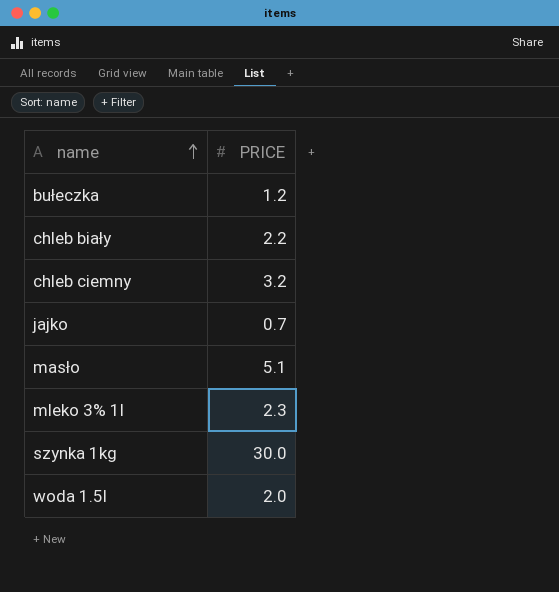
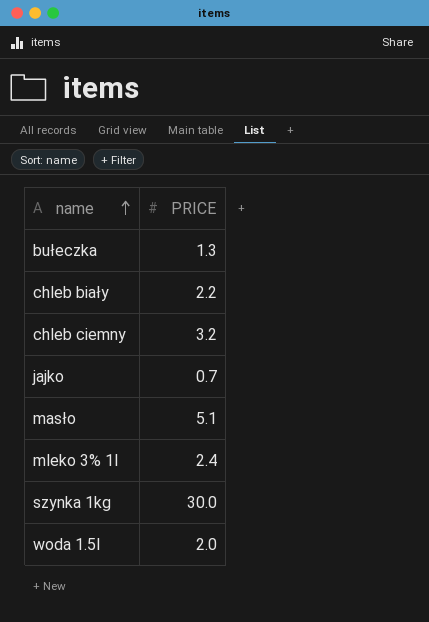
bułeczka | PRICE: 1.2 -> 1.3
mleko 3% 1l | PRICE: 2.3 -> 2.4

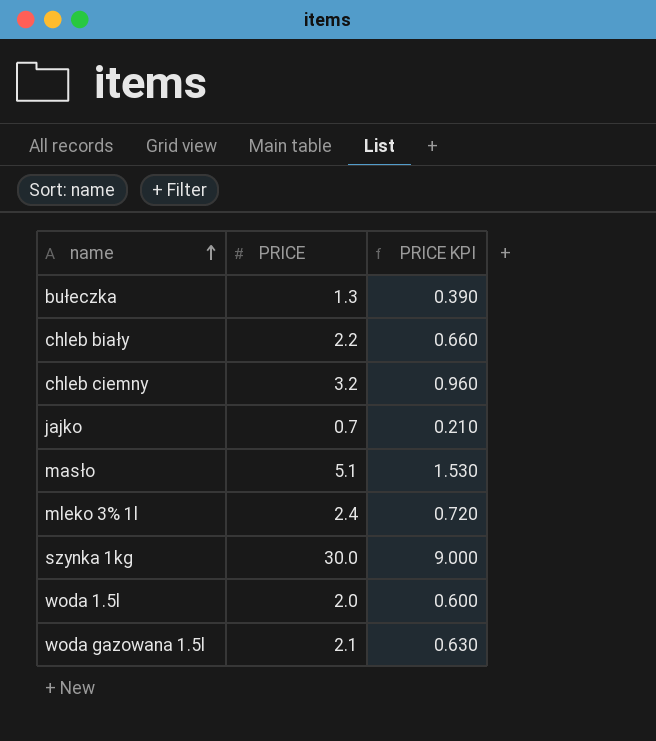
column PRICE KPI | formula: none -> [PRICE] * 0.3
row woda gazowana 1.5l: none -> 2.1 | 0.630

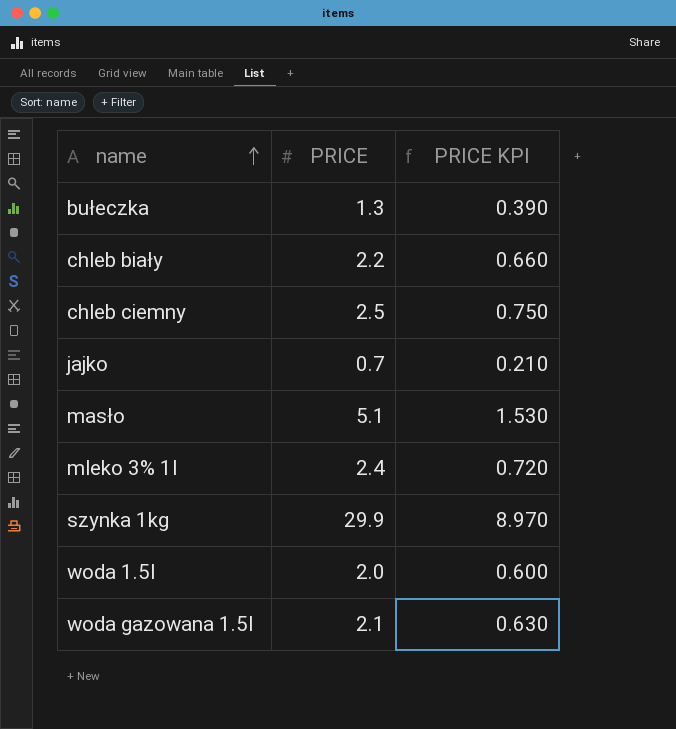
chleb ciemny | PRICE: 3.2 -> 2.5
chleb ciemny | PRICE KPI: 0.960 -> 0.750
szynka 1kg | PRICE: 30.0 -> 29.9
szynka 1kg | PRICE KPI: 9.000 -> 8.970

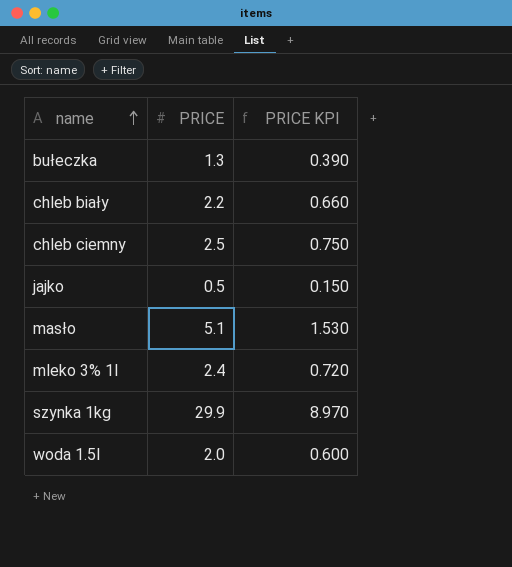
row woda gazowana 1.5l: 2.1 | 0.630 -> none
jajko | PRICE: 0.7 -> 0.5
jajko | PRICE KPI: 0.210 -> 0.150

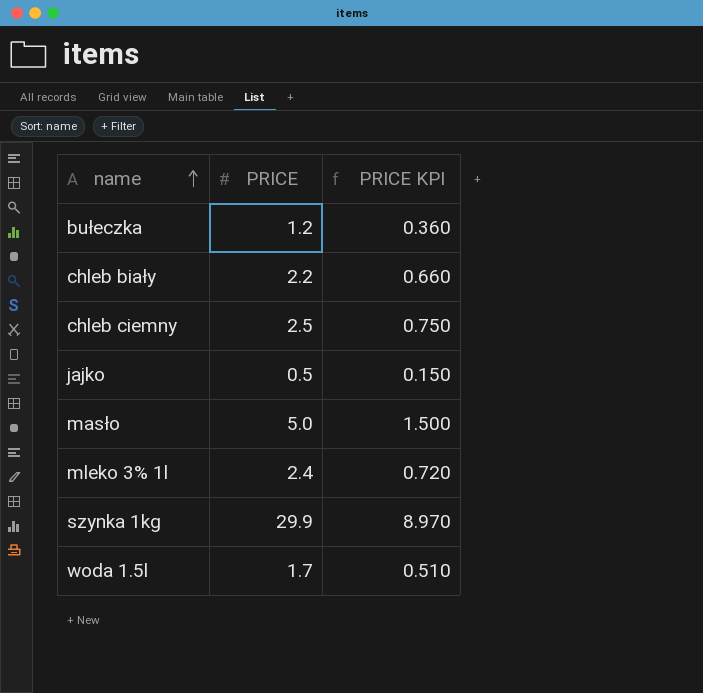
bułeczka | PRICE: 1.3 -> 1.2
bułeczka | PRICE KPI: 0.390 -> 0.360
masło | PRICE: 5.1 -> 5.0
masło | PRICE KPI: 1.530 -> 1.500
woda 1.5l | PRICE: 2.0 -> 1.7
woda 1.5l | PRICE KPI: 0.600 -> 0.510

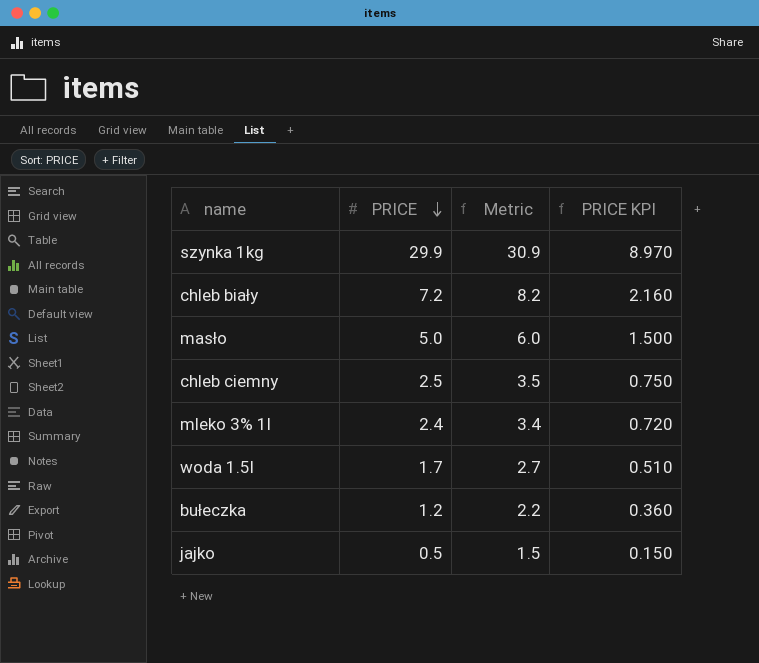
row order: name ascending -> PRICE descending
column Metric | formula: none -> [PRICE] + 1
chleb biały | PRICE: 2.2 -> 7.2
chleb biały | PRICE KPI: 0.660 -> 2.160

